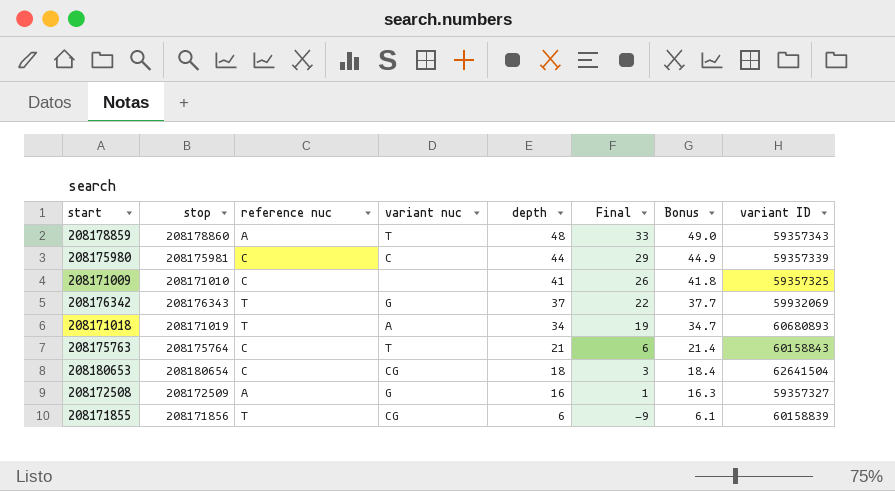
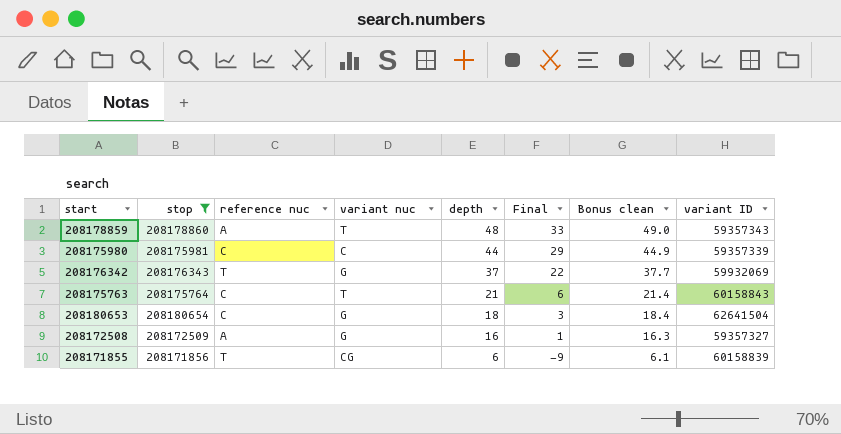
filter: none -> stop >= 208171856
column name: Bonus -> Bonus clean
208180653 | variant nuc: CG -> G

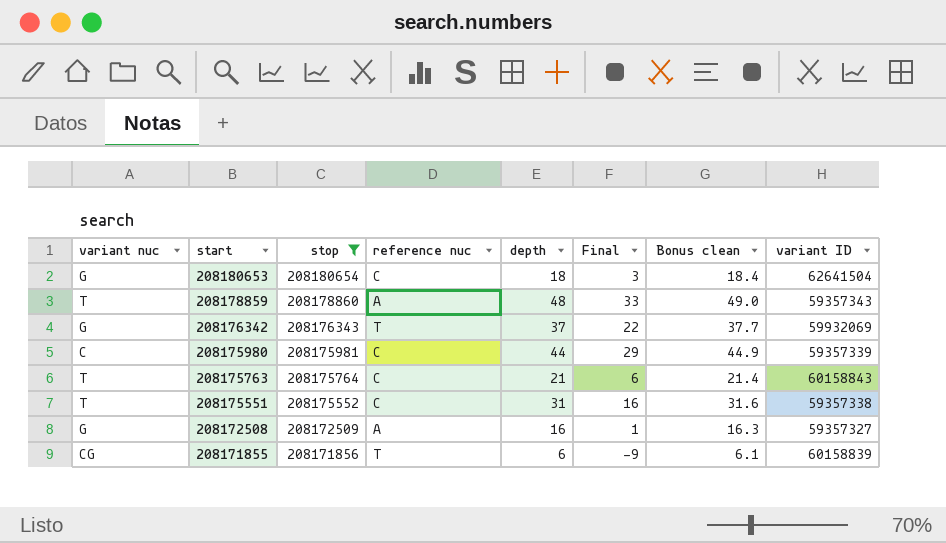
row order: depth descending -> start descending
column variant nuc | position: 4 -> 1
row 208175551: none -> T | 208175552 | C | 31 | 16 | 31.6 | 59357338

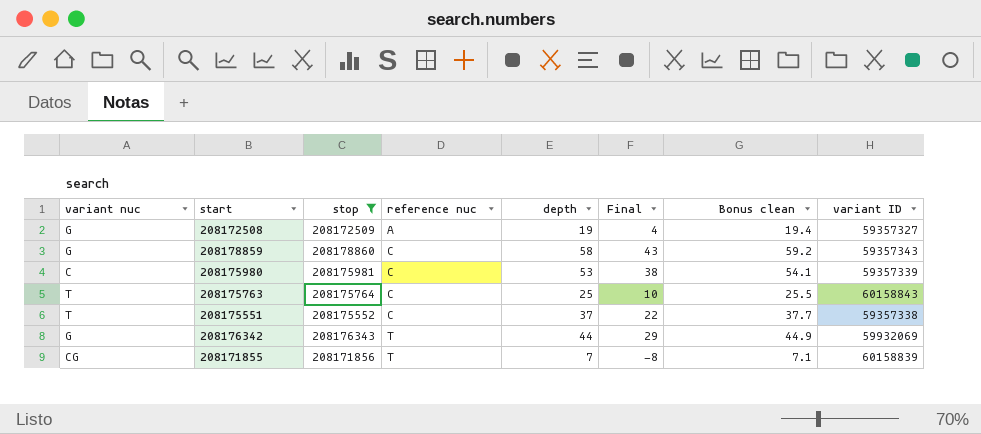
row order: start descending -> reference nuc ascending
row 208180653: G | 208180654 | C | 18 | 3 | 18.4 | 62641504 -> none
208172508 | depth: 16 -> 19
208172508 | Final: 1 -> 4
208172508 | Bonus clean: 16.3 -> 19.4
208178859 | variant nuc: T -> G
208178859 | reference nuc: A -> C
208178859 | depth: 48 -> 58
208178859 | Final: 33 -> 43
208178859 | Bonus clean: 49.0 -> 59.2
208175980 | depth: 44 -> 53
208175980 | Final: 29 -> 38
208175980 | Bonus clean: 44.9 -> 54.1
208175763 | depth: 21 -> 25
208175763 | Final: 6 -> 10
208175763 | Bonus clean: 21.4 -> 25.5
208175551 | depth: 31 -> 37
208175551 | Final: 16 -> 22
208175551 | Bonus clean: 31.6 -> 37.7
208176342 | depth: 37 -> 44
208176342 | Final: 22 -> 29
208176342 | Bonus clean: 37.7 -> 44.9
208171855 | depth: 6 -> 7
208171855 | Final: -9 -> -8
208171855 | Bonus clean: 6.1 -> 7.1

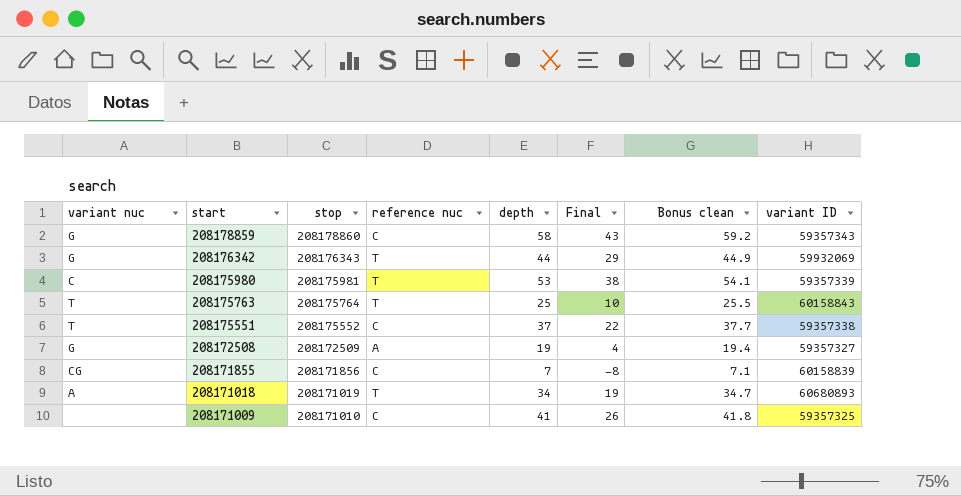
filter: stop >= 208171856 -> none
row order: reference nuc ascending -> start descending
208175980 | reference nuc: C -> T
208175763 | reference nuc: C -> T
208171855 | reference nuc: T -> C

